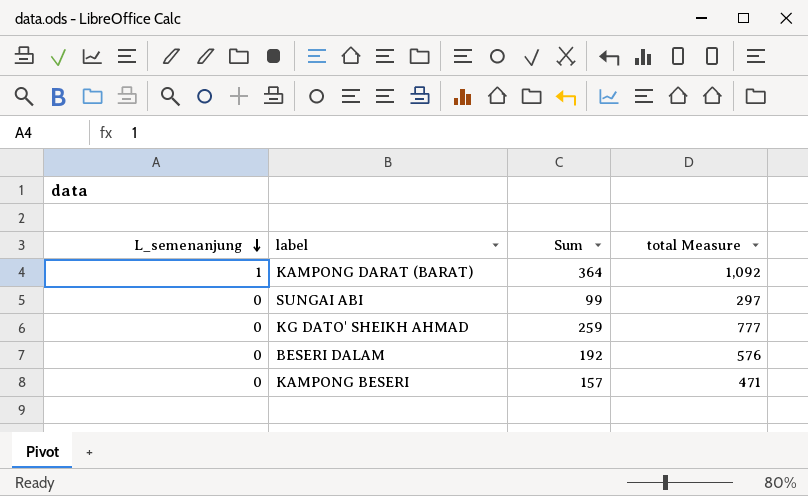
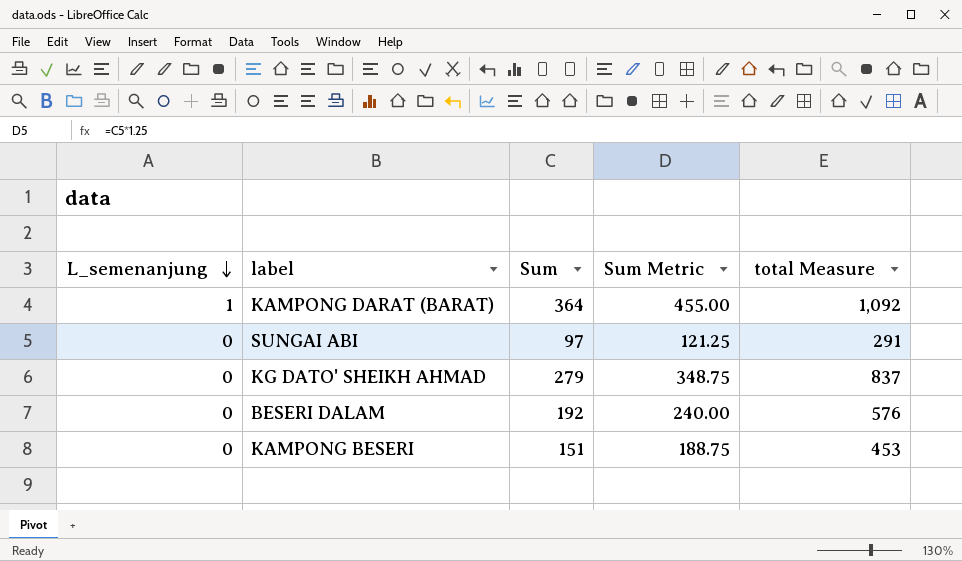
column Sum Metric | formula: none -> [Sum] * 1.25
SUNGAI ABI | Sum: 99 -> 97
SUNGAI ABI | total Measure: 297 -> 291
KG DATO' SHEIKH AHMAD | Sum: 259 -> 279
KG DATO' SHEIKH AHMAD | total Measure: 777 -> 837
KAMPONG BESERI | Sum: 157 -> 151
KAMPONG BESERI | total Measure: 471 -> 453

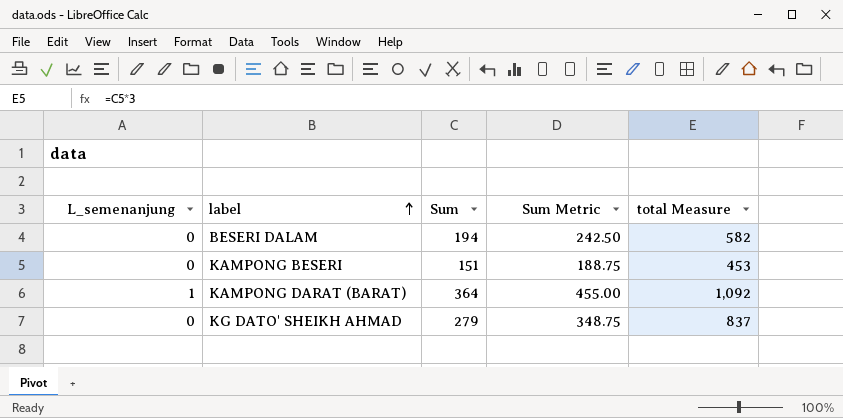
row order: L_semenanjung descending -> label ascending
row SUNGAI ABI: 0 | 97 | 121.25 | 291 -> none
BESERI DALAM | Sum: 192 -> 194
BESERI DALAM | Sum Metric: 240.00 -> 242.50
BESERI DALAM | total Measure: 576 -> 582

